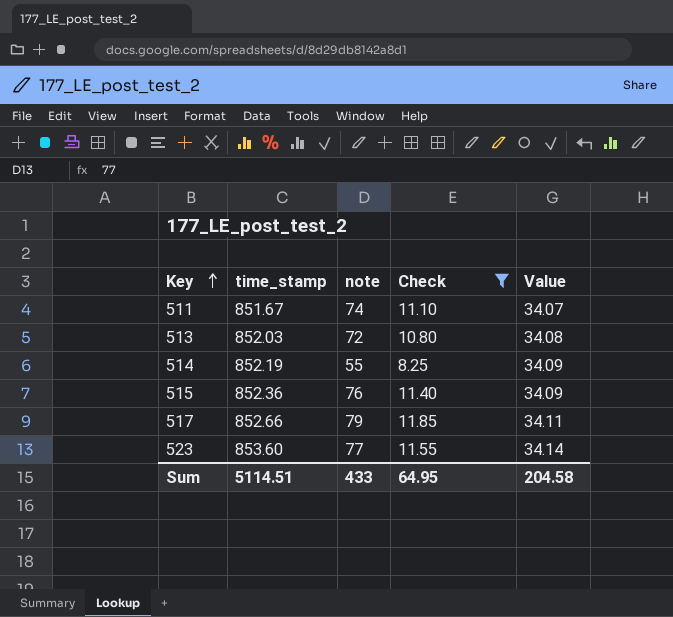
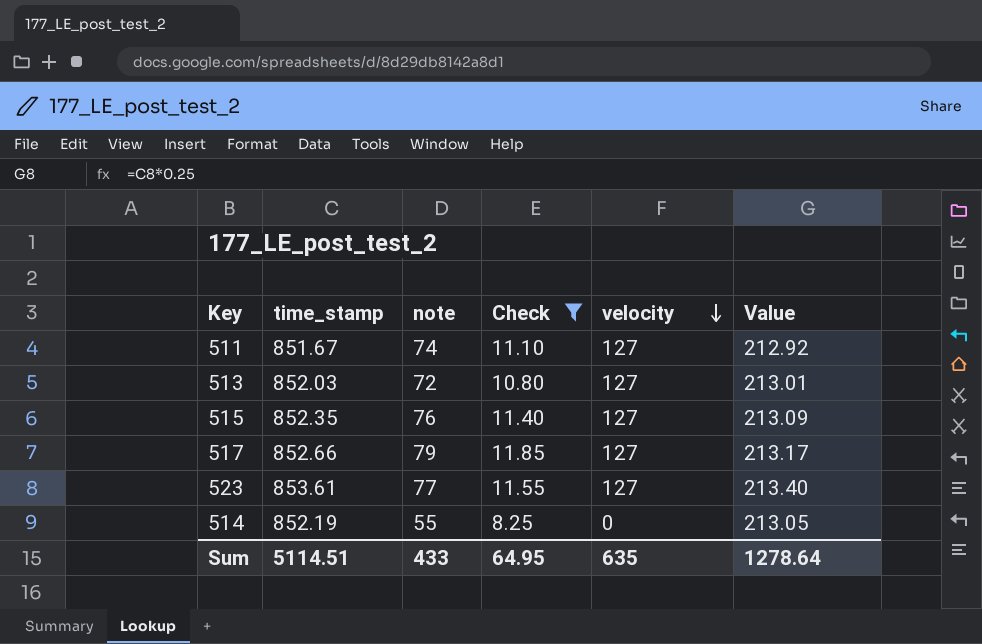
row order: Key ascending -> velocity descending
column velocity | position: none -> 5
column Value | formula: [time_stamp] * 0.04 -> [time_stamp] * 0.25
515 | time_stamp: 852.36 -> 852.35
523 | time_stamp: 853.60 -> 853.61
Sum | Value: 204.58 -> 1278.64

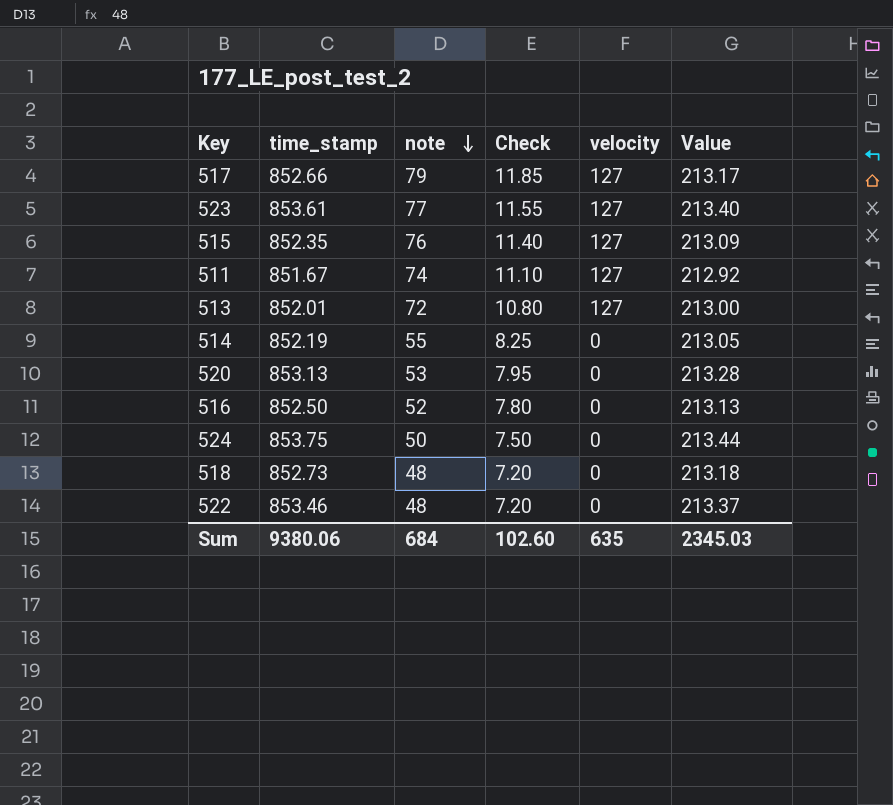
filter: Check >= 8.25 -> none
row order: velocity descending -> note descending
513 | time_stamp: 852.03 -> 852.01
513 | Value: 213.01 -> 213.00
Sum | time_stamp: 5114.51 -> 9380.06
Sum | note: 433 -> 684
Sum | Check: 64.95 -> 102.60
Sum | Value: 1278.64 -> 2345.03

